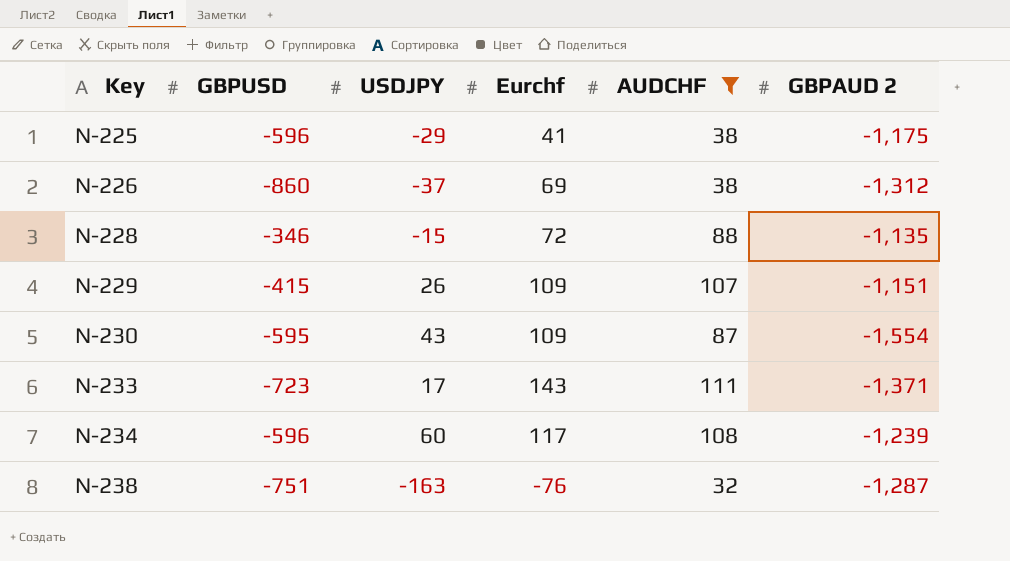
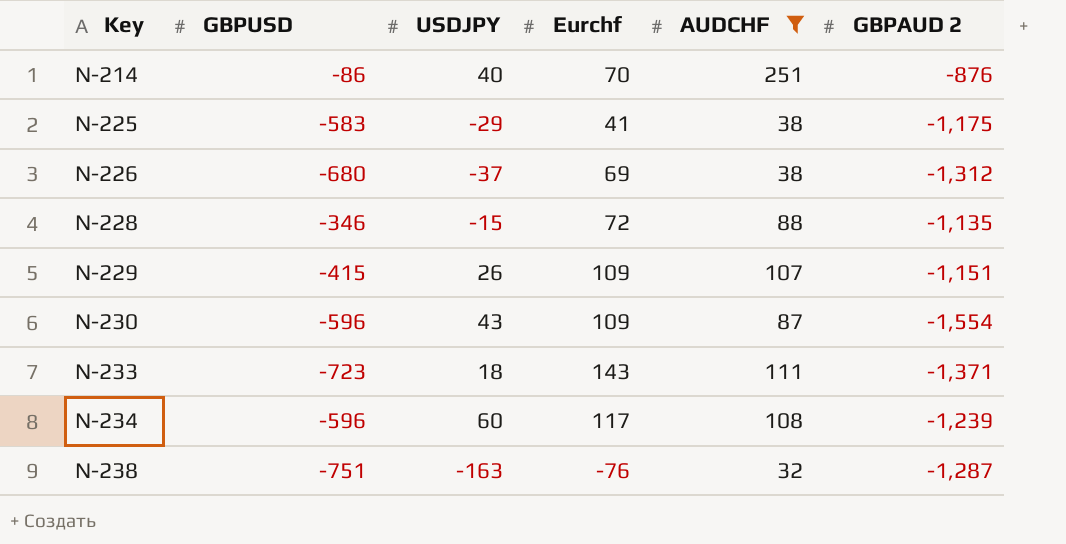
row N-214: none -> -86 | 40 | 70 | 251 | -876
N-225 | GBPUSD: -596 -> -583
N-226 | GBPUSD: -860 -> -680
N-230 | GBPUSD: -595 -> -596
N-233 | USDJPY: 17 -> 18

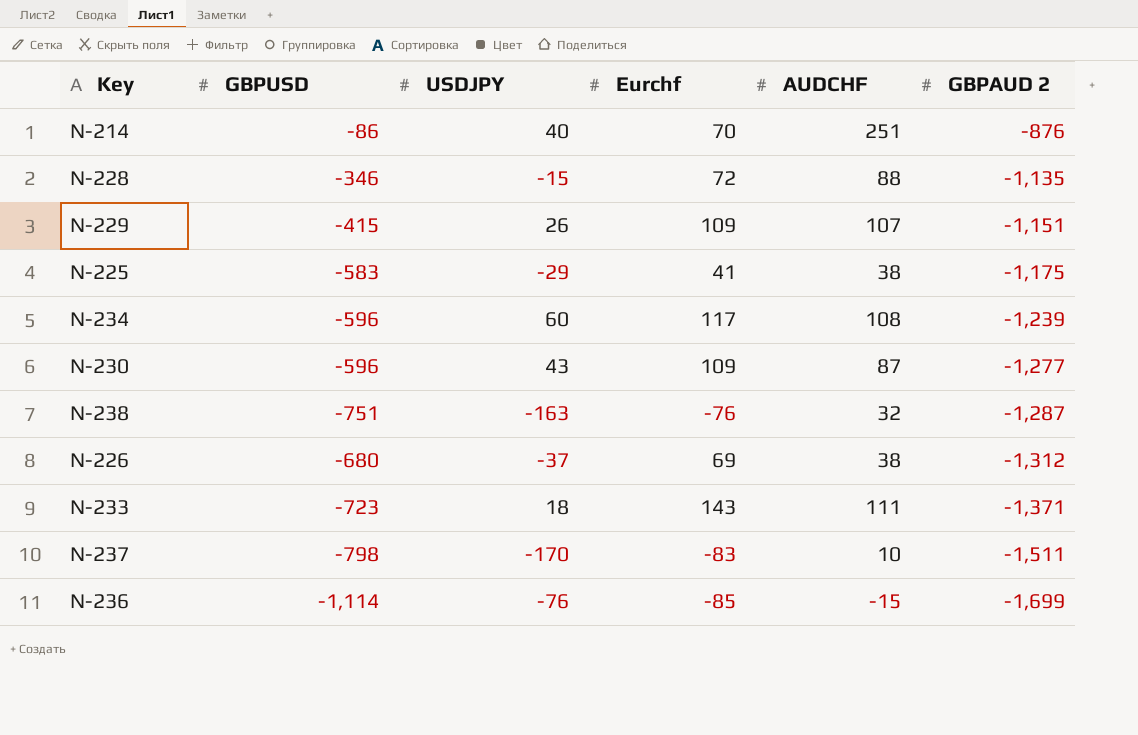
filter: AUDCHF >= 32 -> none
row order: Key ascending -> GBPAUD 2 descending
N-230 | GBPAUD 2: -1,554 -> -1,277

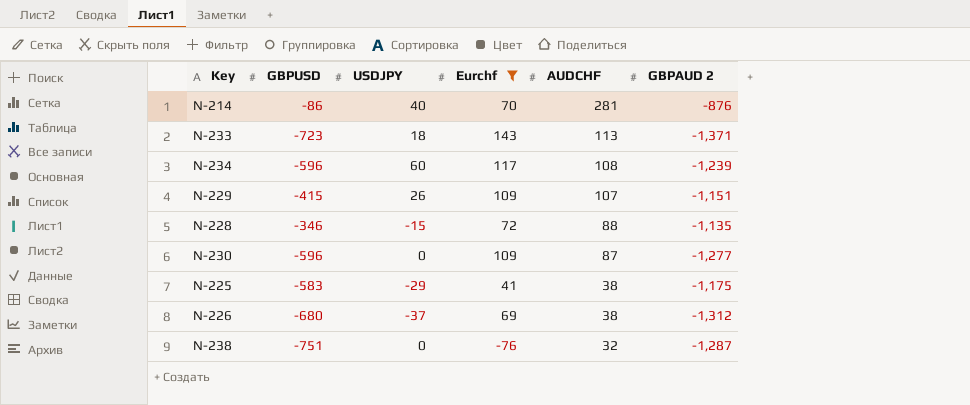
filter: none -> Eurchf >= -76
row order: GBPAUD 2 descending -> AUDCHF descending
N-214 | AUDCHF: 251 -> 281
N-233 | AUDCHF: 111 -> 113
N-230 | USDJPY: 43 -> 0
N-238 | USDJPY: -163 -> 0

